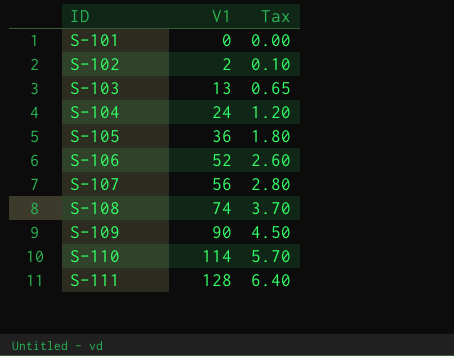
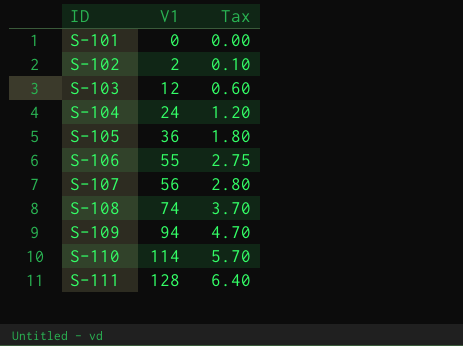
S-103 | V1: 13 -> 12
S-103 | Tax: 0.65 -> 0.60
S-106 | V1: 52 -> 55
S-106 | Tax: 2.60 -> 2.75
S-109 | V1: 90 -> 94
S-109 | Tax: 4.50 -> 4.70

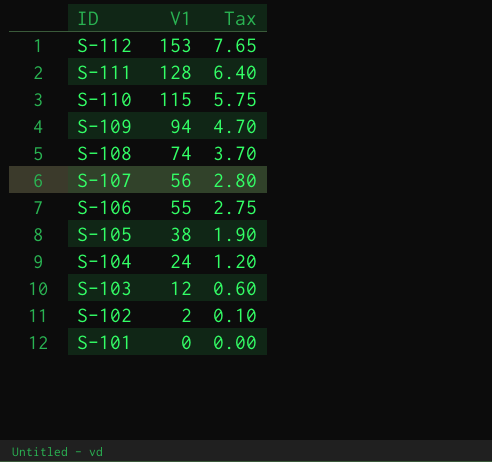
row order: ID ascending -> ID descending
row S-112: none -> 153 | 7.65
S-110 | V1: 114 -> 115
S-110 | Tax: 5.70 -> 5.75
S-105 | V1: 36 -> 38
S-105 | Tax: 1.80 -> 1.90

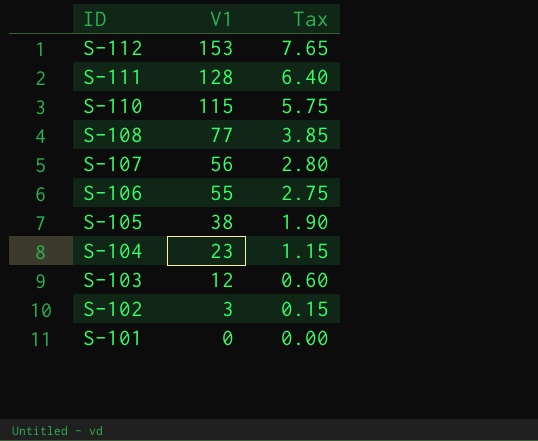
row S-109: 94 | 4.70 -> none
S-108 | V1: 74 -> 77
S-108 | Tax: 3.70 -> 3.85
S-104 | V1: 24 -> 23
S-104 | Tax: 1.20 -> 1.15
S-102 | V1: 2 -> 3
S-102 | Tax: 0.10 -> 0.15

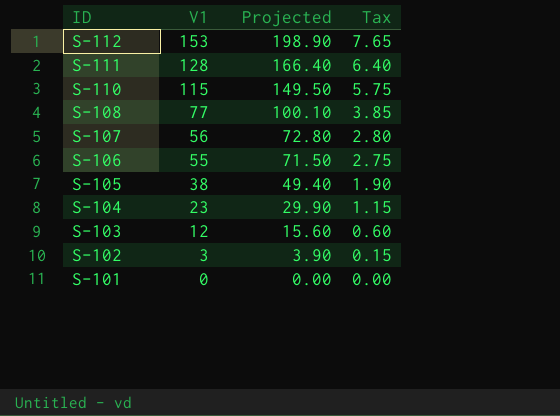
column Projected | formula: none -> [V1] * 1.3

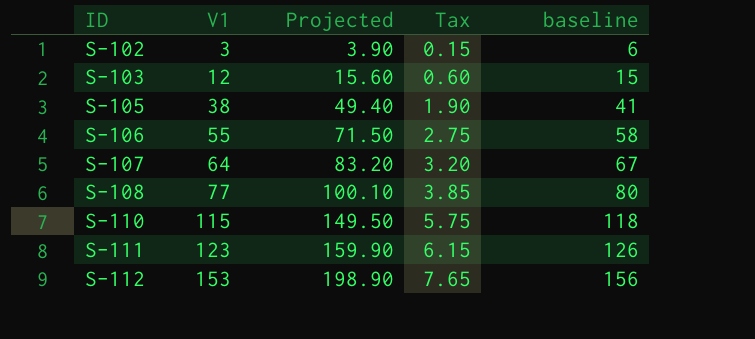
row order: ID descending -> ID ascending
column baseline | formula: none -> [V1] + 3
row S-104: 23 | 29.90 | 1.15 -> none
row S-101: 0 | 0.00 | 0.00 -> none
S-107 | V1: 56 -> 64
S-107 | Projected: 72.80 -> 83.20
S-107 | Tax: 2.80 -> 3.20
S-111 | V1: 128 -> 123
S-111 | Projected: 166.40 -> 159.90
S-111 | Tax: 6.40 -> 6.15

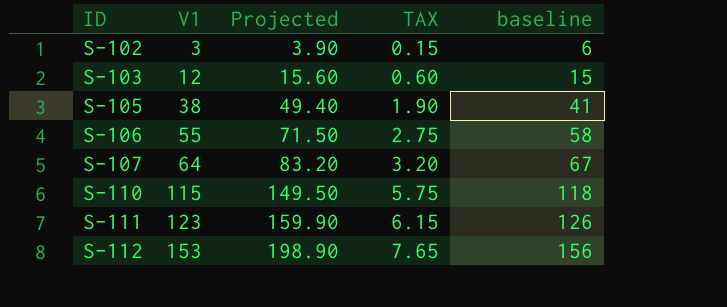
column name: Tax -> TAX
row S-108: 77 | 100.10 | 3.85 | 80 -> none

